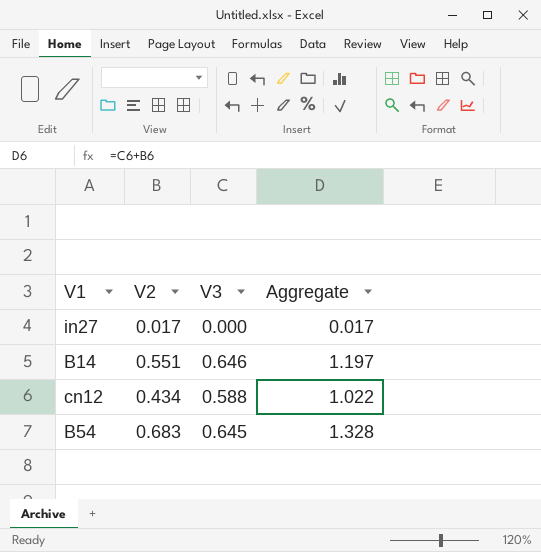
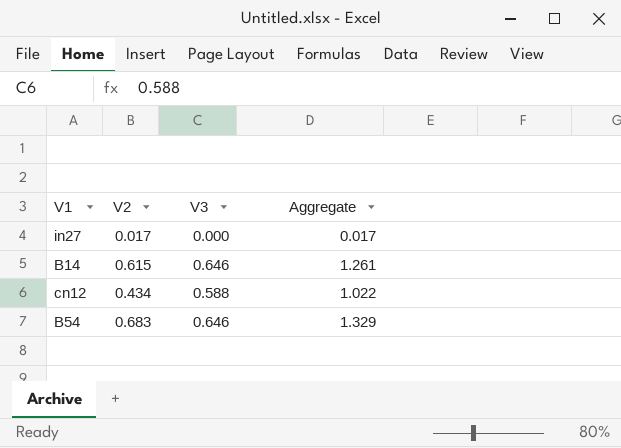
B14 | V2: 0.551 -> 0.615
B14 | Aggregate: 1.197 -> 1.261
B54 | V3: 0.645 -> 0.646
B54 | Aggregate: 1.328 -> 1.329

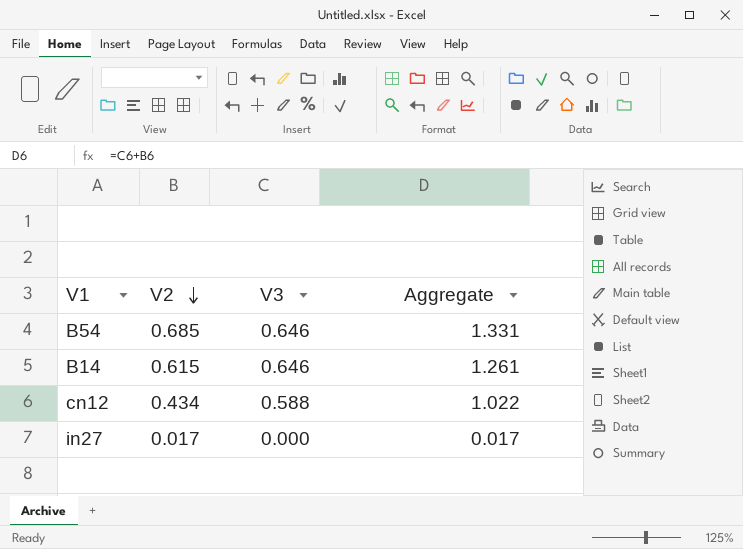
row order: none -> V2 descending
B54 | V2: 0.683 -> 0.685
B54 | Aggregate: 1.329 -> 1.331

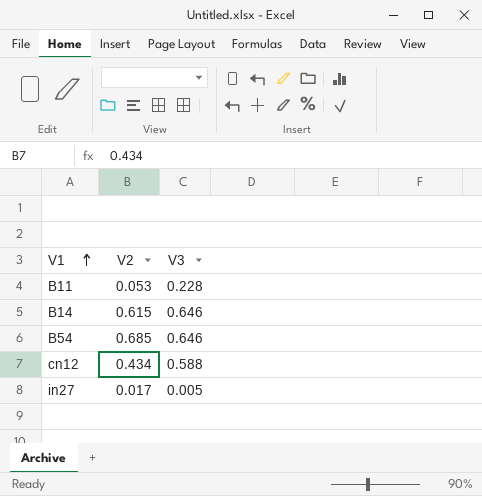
row order: V2 descending -> V1 ascending
column Aggregate | formula: [V2] + [V3] -> none
row B11: none -> 0.053 | 0.228
in27 | V3: 0.000 -> 0.005

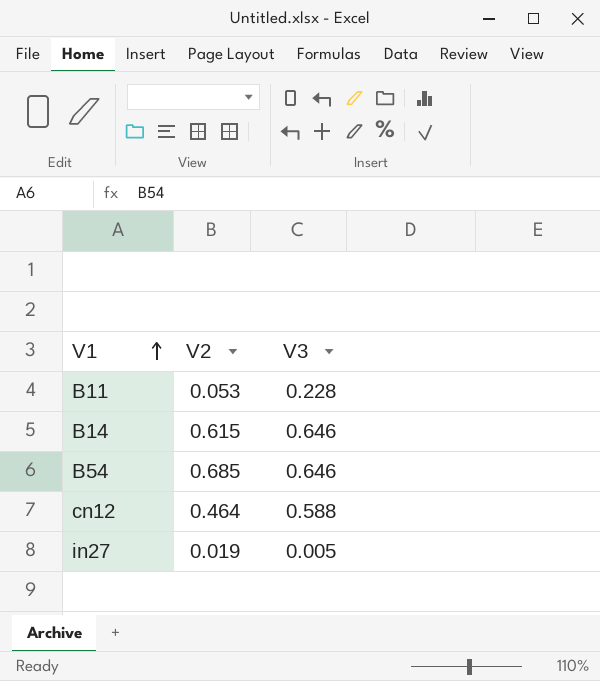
cn12 | V2: 0.434 -> 0.464
in27 | V2: 0.017 -> 0.019

